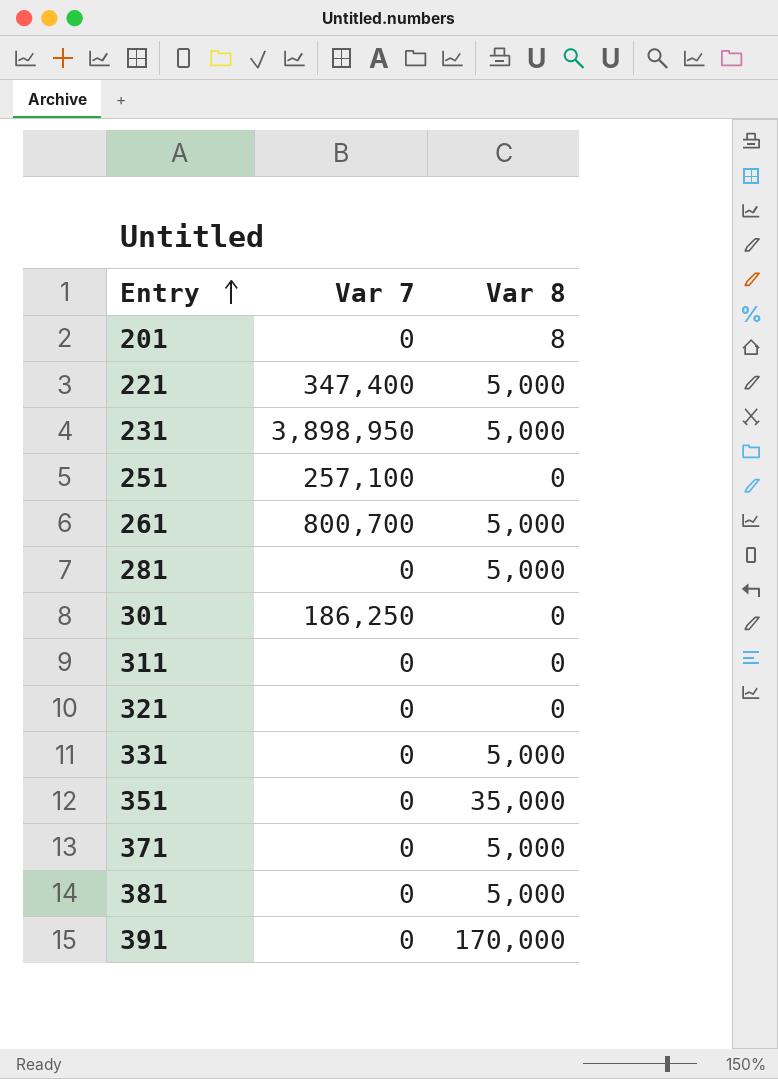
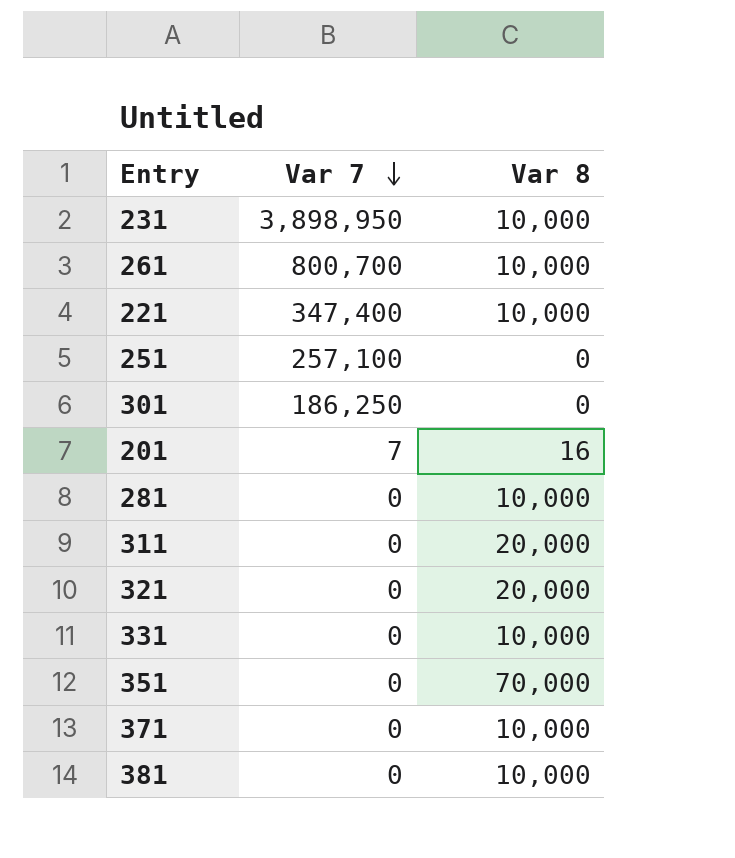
row order: Entry ascending -> Var 7 descending
row 391: 0 | 170,000 -> none
231 | Var 8: 5,000 -> 10,000
261 | Var 8: 5,000 -> 10,000
221 | Var 8: 5,000 -> 10,000
201 | Var 7: 0 -> 7
201 | Var 8: 8 -> 16
281 | Var 8: 5,000 -> 10,000
311 | Var 8: 0 -> 20,000
321 | Var 8: 0 -> 20,000
331 | Var 8: 5,000 -> 10,000
351 | Var 8: 35,000 -> 70,000
371 | Var 8: 5,000 -> 10,000
381 | Var 8: 5,000 -> 10,000

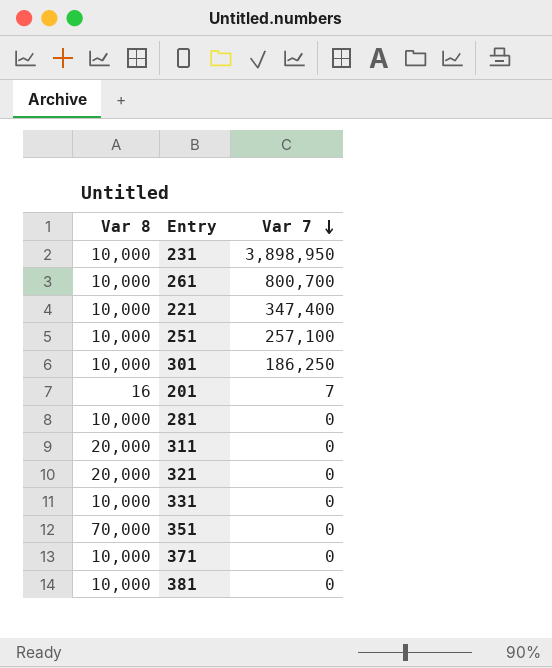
column Var 8 | position: 3 -> 1
251 | Var 8: 0 -> 10,000
301 | Var 8: 0 -> 10,000

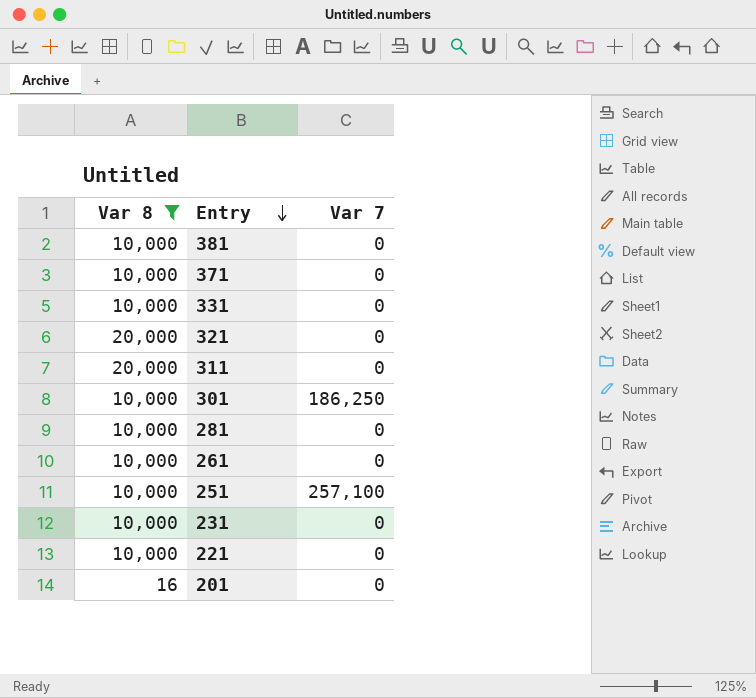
filter: none -> Var 8 != 70,000
row order: Var 7 descending -> Entry descending
261 | Var 7: 800,700 -> 0
231 | Var 7: 3,898,950 -> 0
221 | Var 7: 347,400 -> 0
201 | Var 7: 7 -> 0

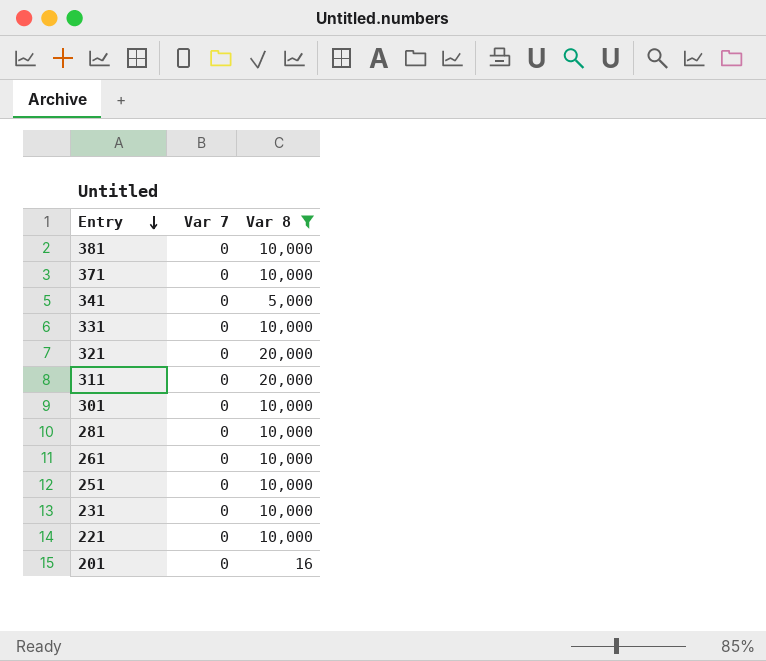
column Var 8 | position: 1 -> 3
row 341: none -> 0 | 5,000
301 | Var 7: 186,250 -> 0
251 | Var 7: 257,100 -> 0

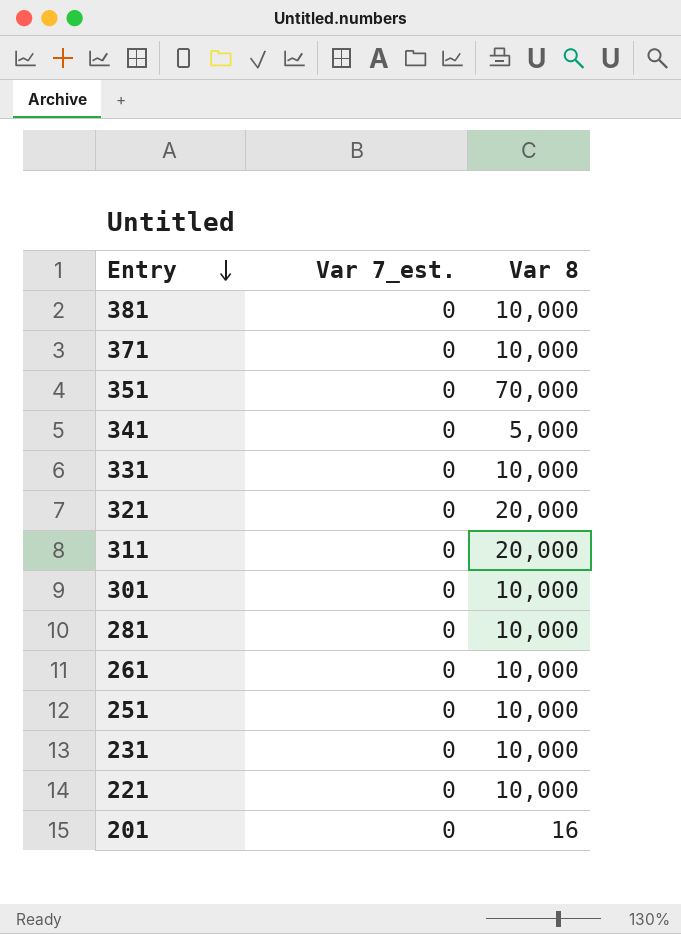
filter: Var 8 != 70,000 -> none
column name: Var 7 -> Var 7_est.

